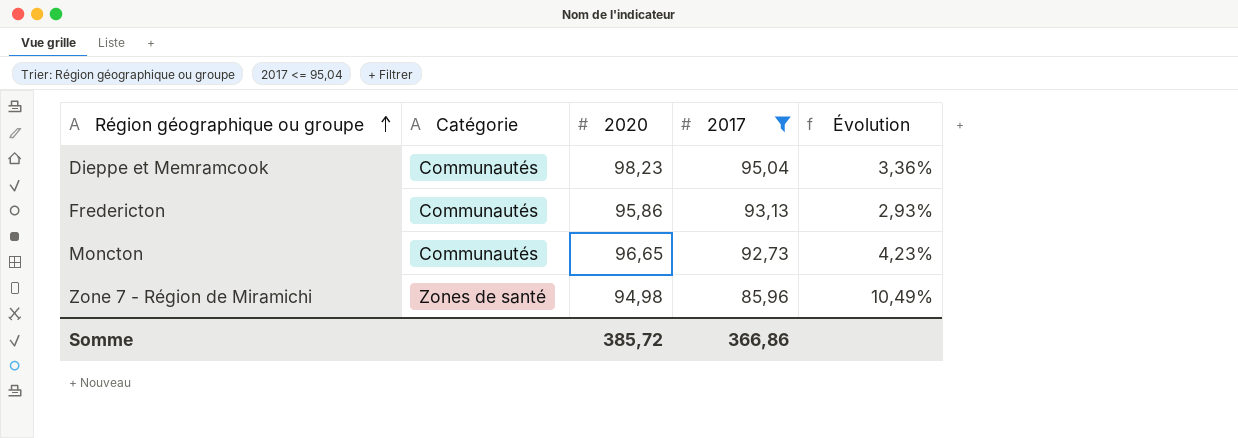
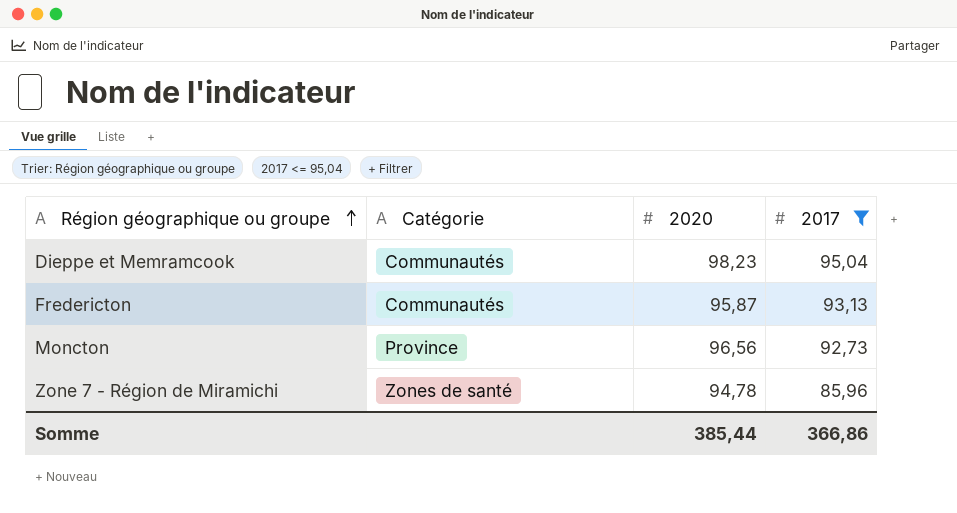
column Évolution | formula: ([2020] - [2017]) / [2017] -> none
Fredericton | 2020: 95,86 -> 95,87
Moncton | Catégorie: Communautés -> Province
Moncton | 2020: 96,65 -> 96,56
Zone 7 - Région de Miramichi | 2020: 94,98 -> 94,78
Somme | 2020: 385,72 -> 385,44

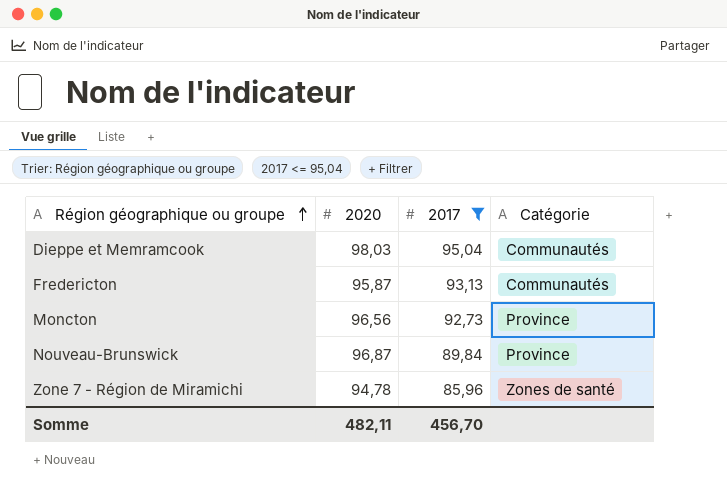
column Catégorie | position: 2 -> 4
Dieppe et Memramcook | 2020: 98,23 -> 98,03
row Nouveau-Brunswick: none -> 96,87 | 89,84 | Province
Somme | 2020: 385,44 -> 482,11
Somme | 2017: 366,86 -> 456,70

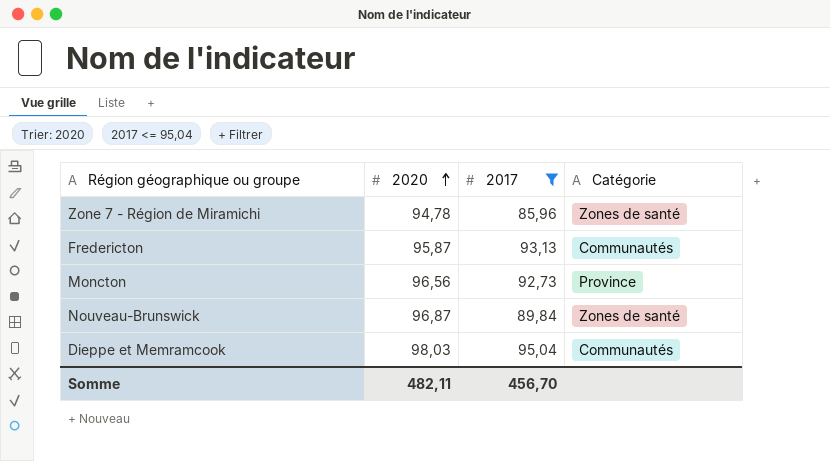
row order: Région géographique ou groupe ascending -> 2020 ascending
Nouveau-Brunswick | Catégorie: Province -> Zones de santé

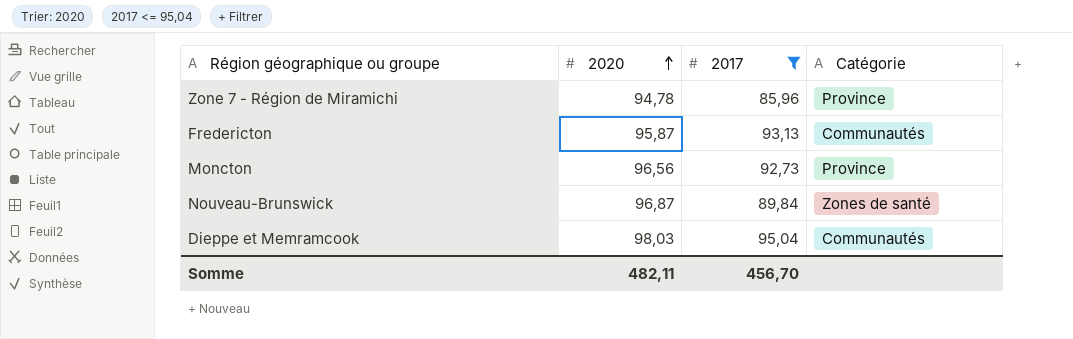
Zone 7 - Région de Miramichi | Catégorie: Zones de santé -> Province

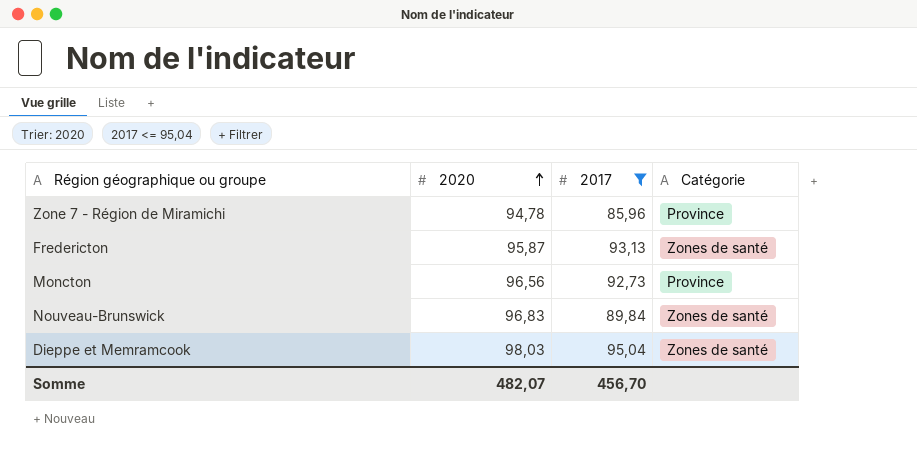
Fredericton | Catégorie: Communautés -> Zones de santé
Nouveau-Brunswick | 2020: 96,87 -> 96,83
Dieppe et Memramcook | Catégorie: Communautés -> Zones de santé
Somme | 2020: 482,11 -> 482,07

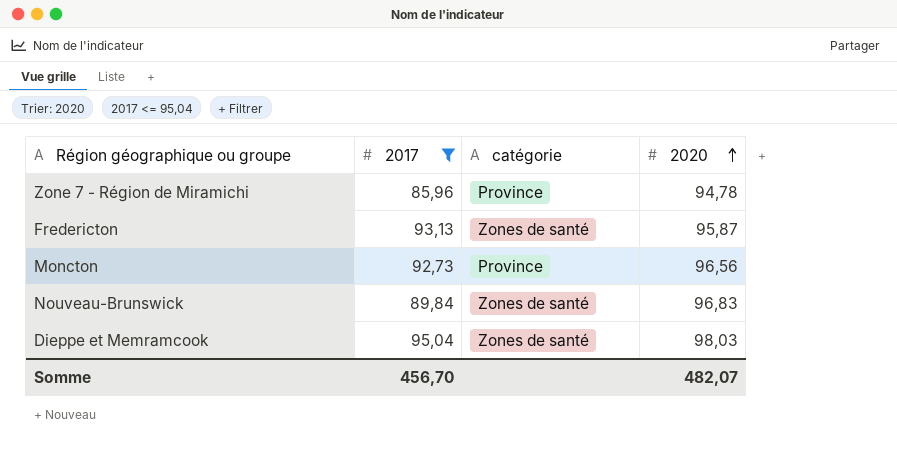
column name: Catégorie -> catégorie
column 2020 | position: 2 -> 4

